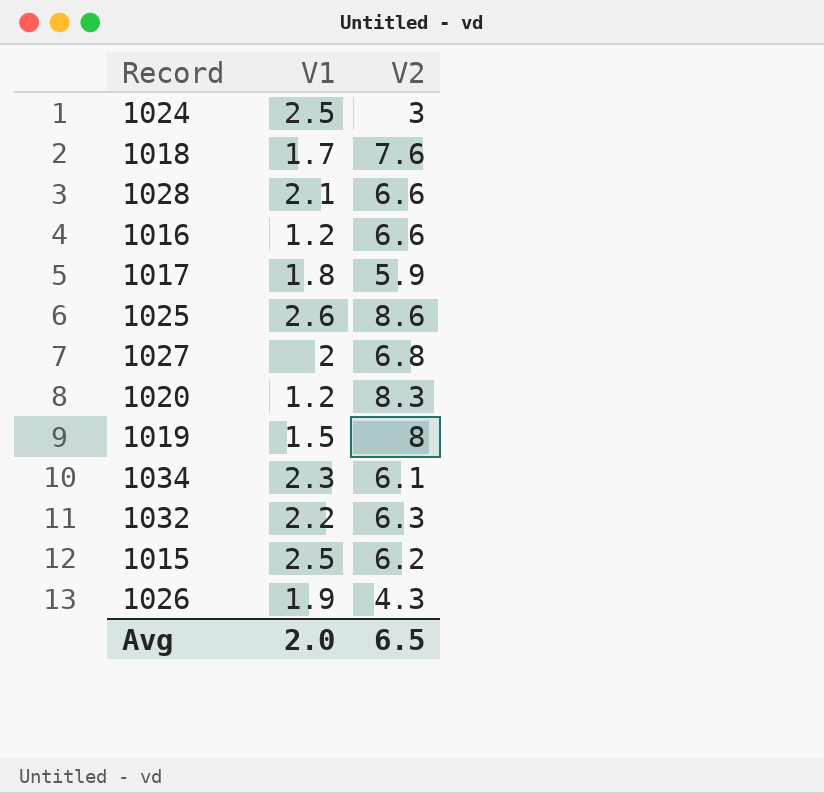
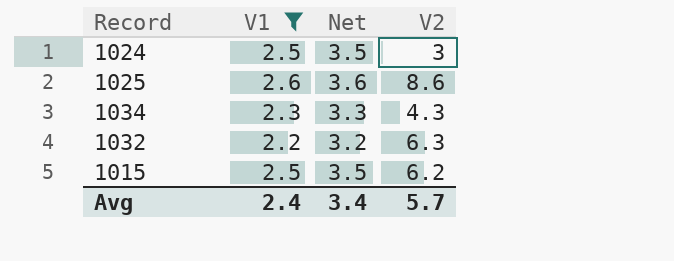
filter: none -> V1 >= 2.2
column Net | formula: none -> [V1] + 1
1034 | V2: 6.1 -> 4.3
Avg | V1: 2.0 -> 2.4
Avg | V2: 6.5 -> 5.7

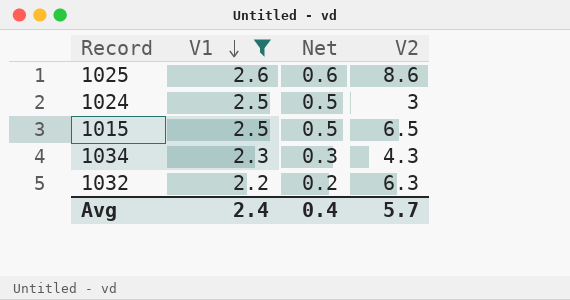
row order: none -> V1 descending
column Net | formula: [V1] + 1 -> [V1] - 2
1015 | V2: 6.2 -> 6.5
Avg | Net: 3.4 -> 0.4

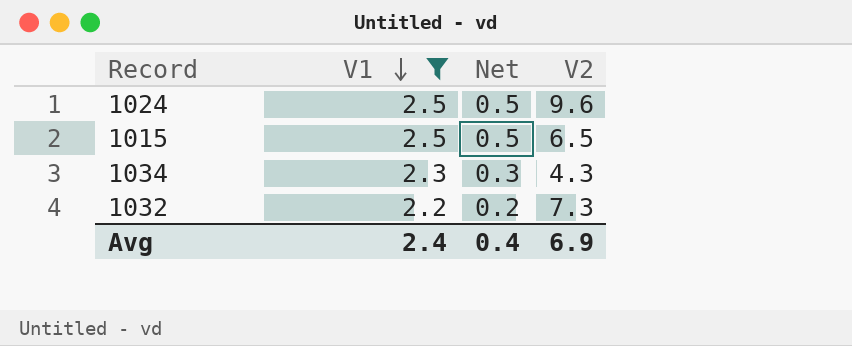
row 1025: 2.6 | 0.6 | 8.6 -> none
1024 | V2: 3 -> 9.6
1032 | V2: 6.3 -> 7.3
Avg | V2: 5.7 -> 6.9

